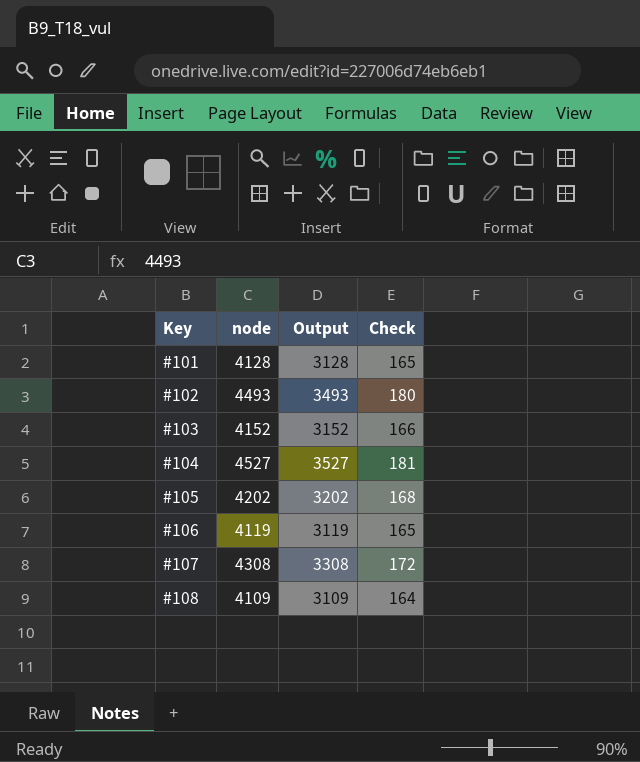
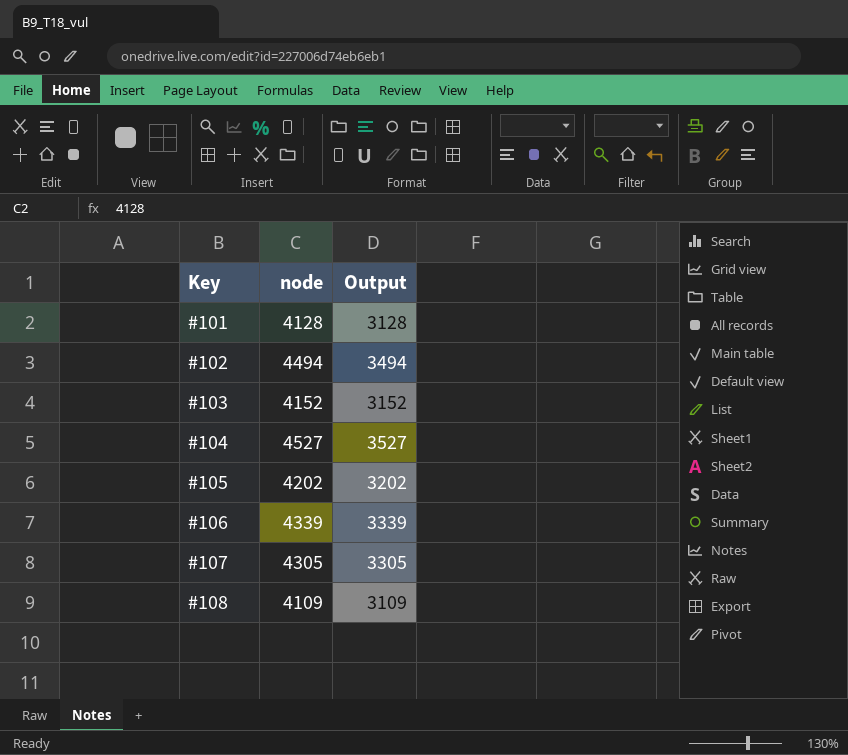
column Check | formula: [node] * 0.04 -> none
#102 | node: 4493 -> 4494
#102 | Output: 3493 -> 3494
#106 | node: 4119 -> 4339
#106 | Output: 3119 -> 3339
#107 | node: 4308 -> 4305
#107 | Output: 3308 -> 3305

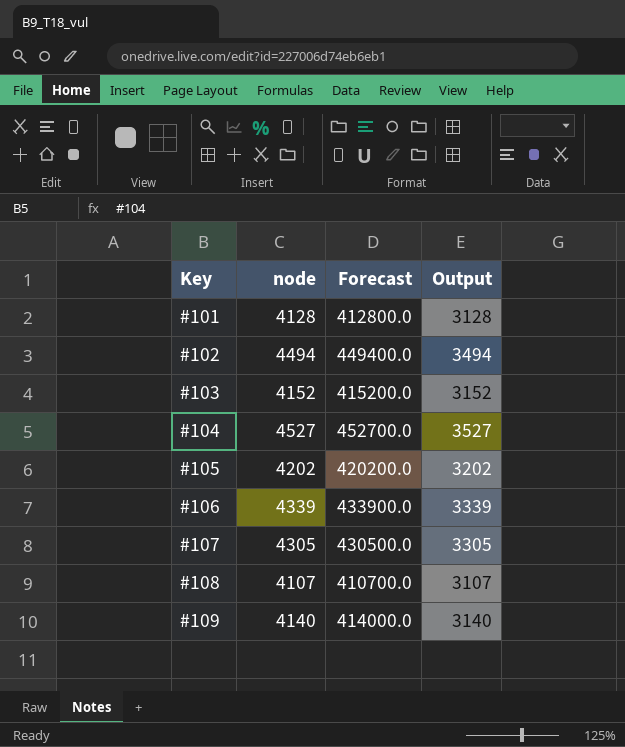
column Forecast | formula: none -> [node] * 100
#108 | node: 4109 -> 4107
#108 | Output: 3109 -> 3107
row #109: none -> 4140 | 414000.0 | 3140

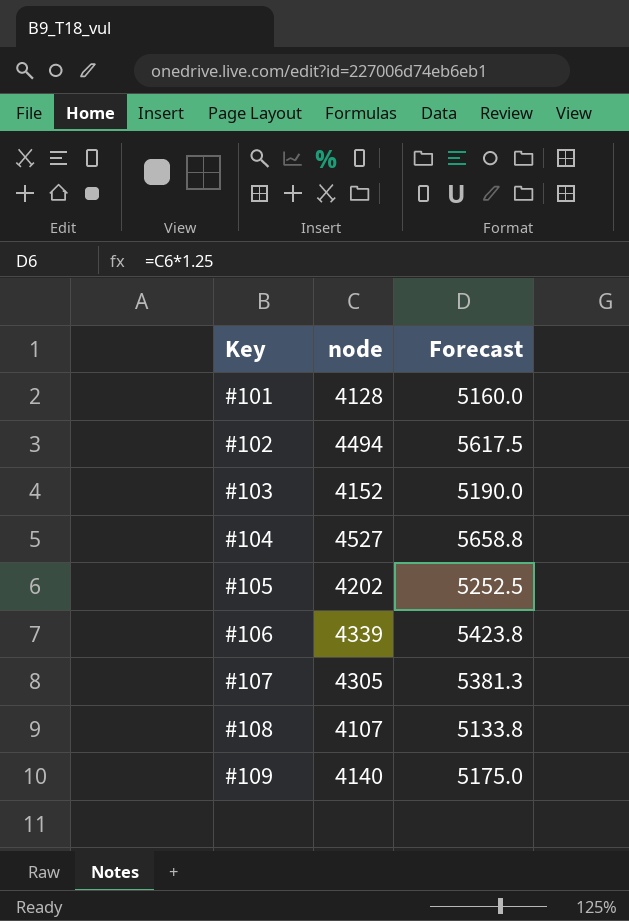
column Output | formula: [node] - 1000 -> none
column Forecast | formula: [node] * 100 -> [node] * 1.25

